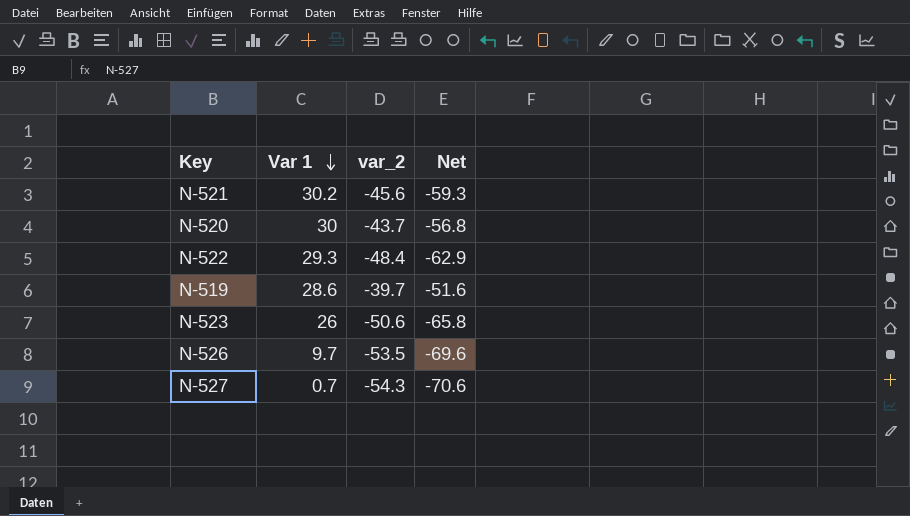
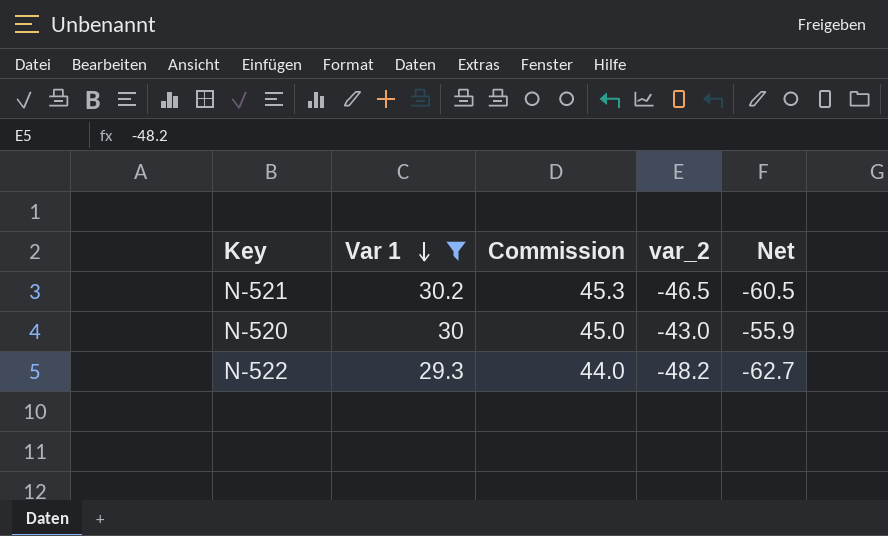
filter: none -> Var 1 >= 29.3
column Commission | formula: none -> [Var 1] * 1.5
N-521 | var_2: -45.6 -> -46.5
N-521 | Net: -59.3 -> -60.5
N-520 | var_2: -43.7 -> -43.0
N-520 | Net: -56.8 -> -55.9
N-522 | var_2: -48.4 -> -48.2
N-522 | Net: -62.9 -> -62.7

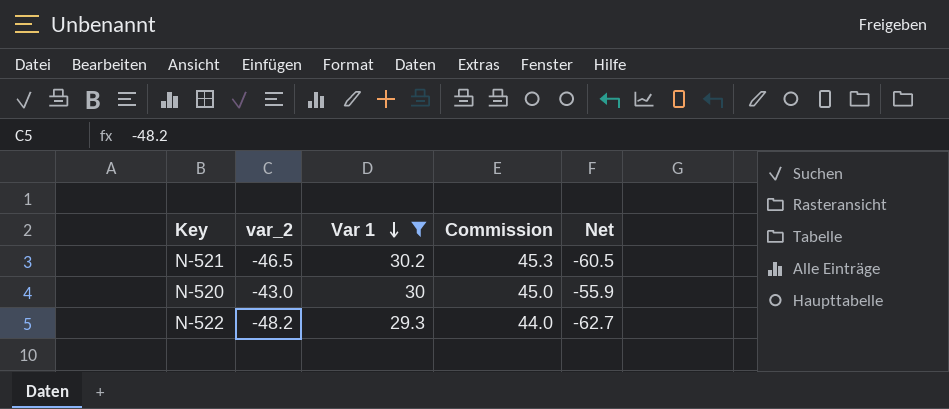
column var_2 | position: 4 -> 2

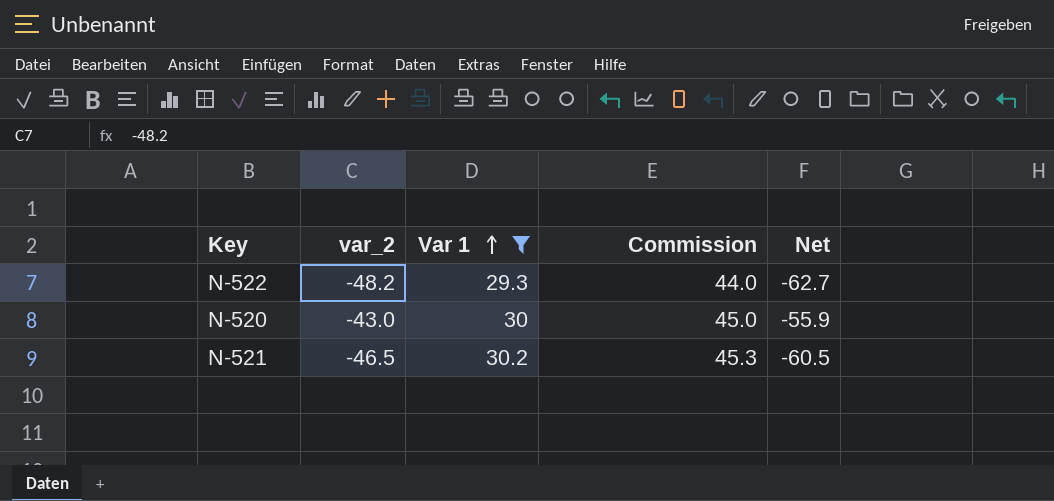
row order: Var 1 descending -> Var 1 ascending

